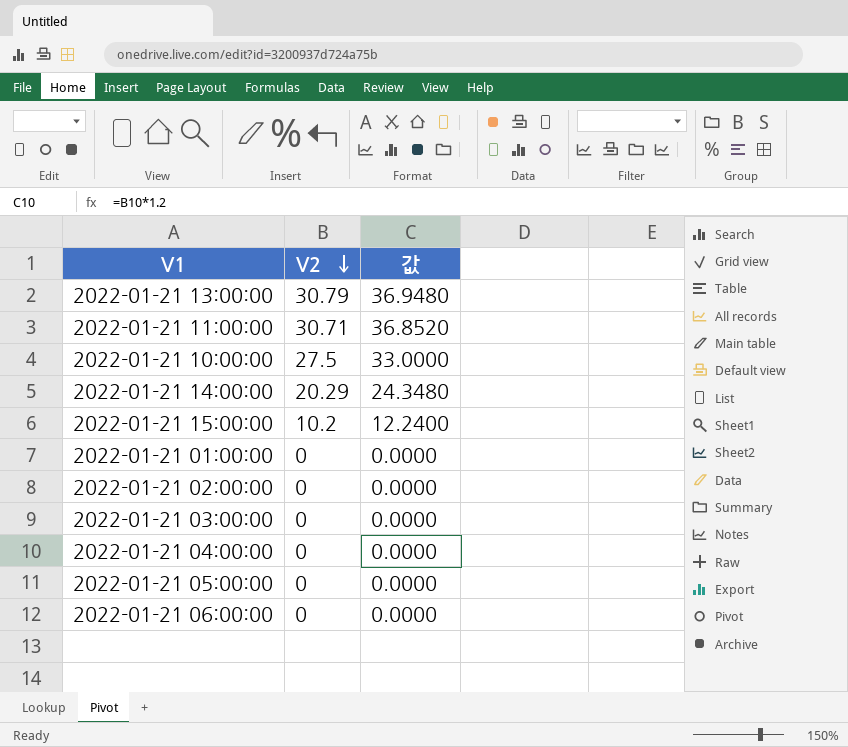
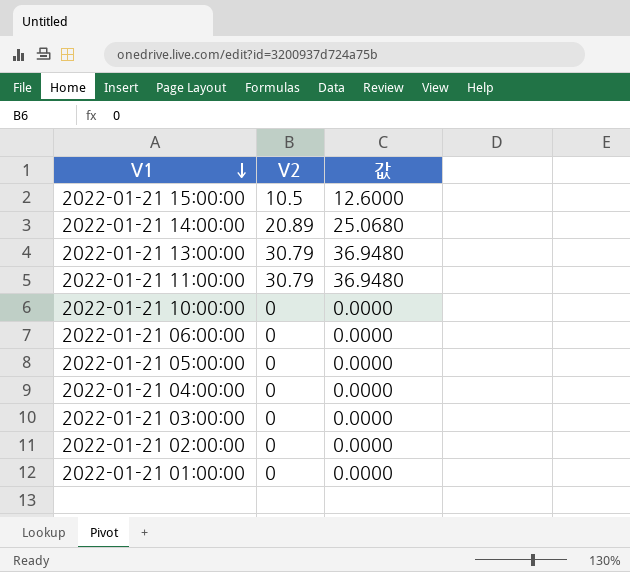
row order: V2 descending -> V1 descending
2022-01-21 15:00:00 | V2: 10.2 -> 10.5
2022-01-21 15:00:00 | 값: 12.2400 -> 12.6000
2022-01-21 14:00:00 | V2: 20.29 -> 20.89
2022-01-21 14:00:00 | 값: 24.3480 -> 25.0680
2022-01-21 11:00:00 | V2: 30.71 -> 30.79
2022-01-21 11:00:00 | 값: 36.8520 -> 36.9480
2022-01-21 10:00:00 | V2: 27.5 -> 0
2022-01-21 10:00:00 | 값: 33.0000 -> 0.0000

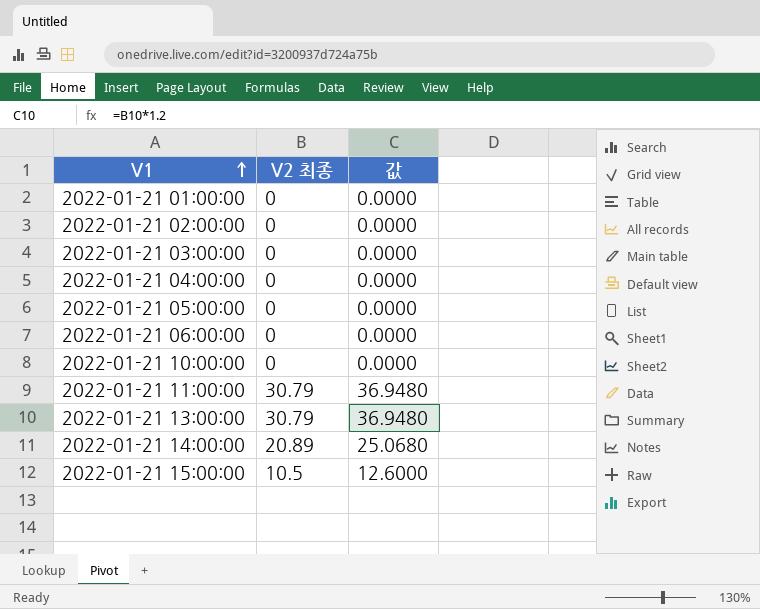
row order: V1 descending -> V1 ascending
column name: V2 -> V2 최종

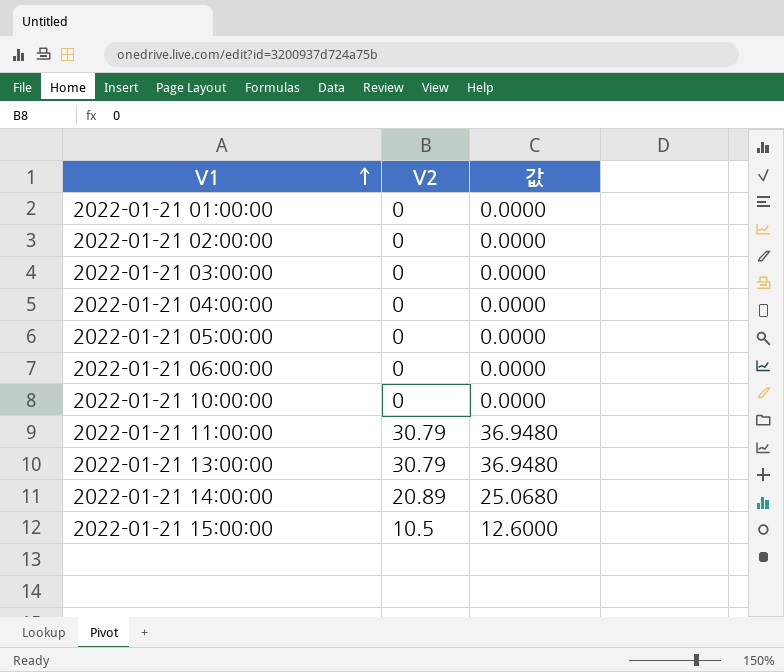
column name: V2 최종 -> V2

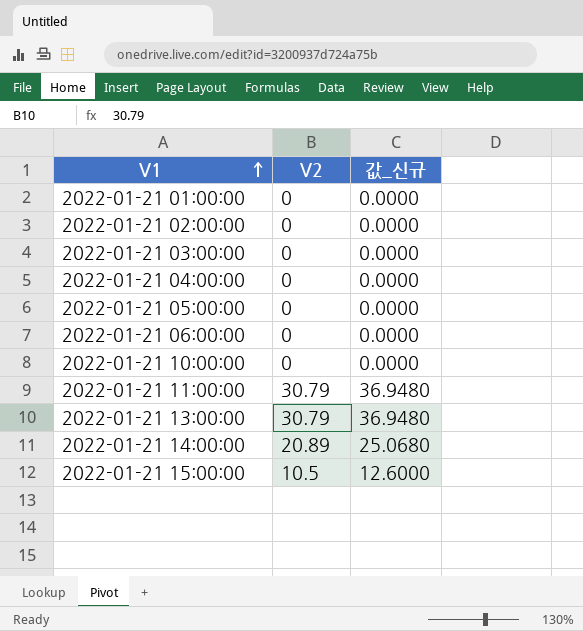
column name: 값 -> 값_신규

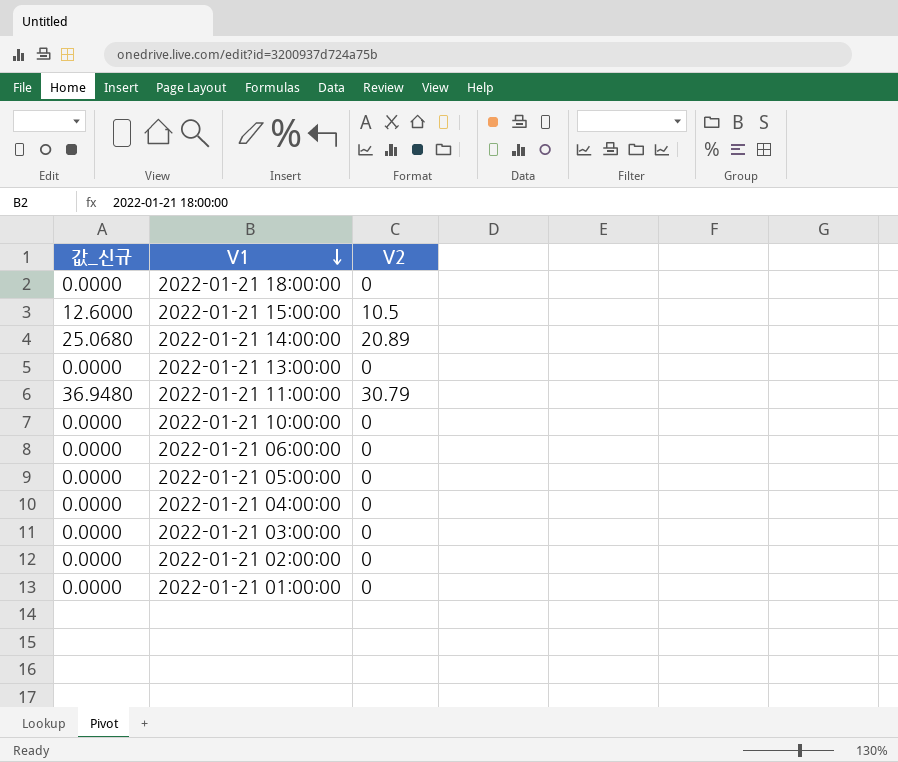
row order: V1 ascending -> V1 descending
column 값_신규 | position: 3 -> 1
row 2022-01-21 18:00:00: none -> 0.0000 | 0
2022-01-21 13:00:00 | 값_신규: 36.9480 -> 0.0000
2022-01-21 13:00:00 | V2: 30.79 -> 0

